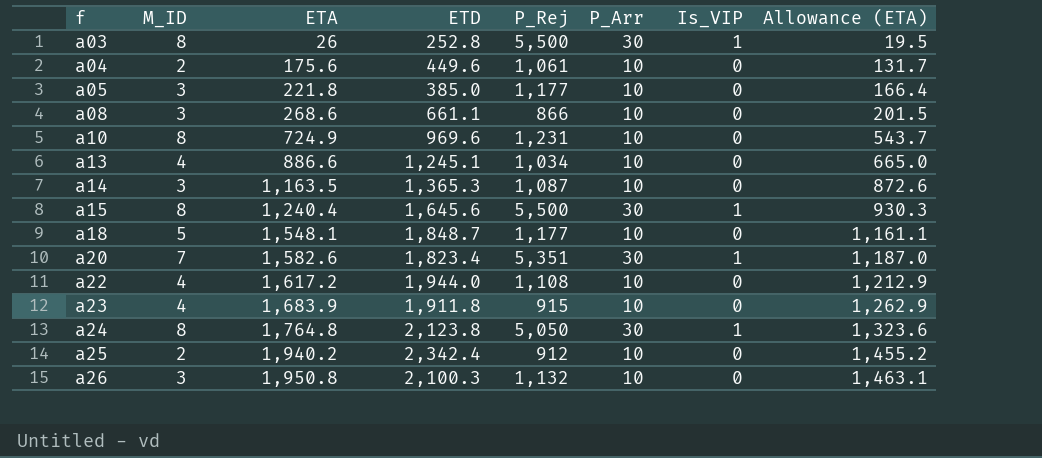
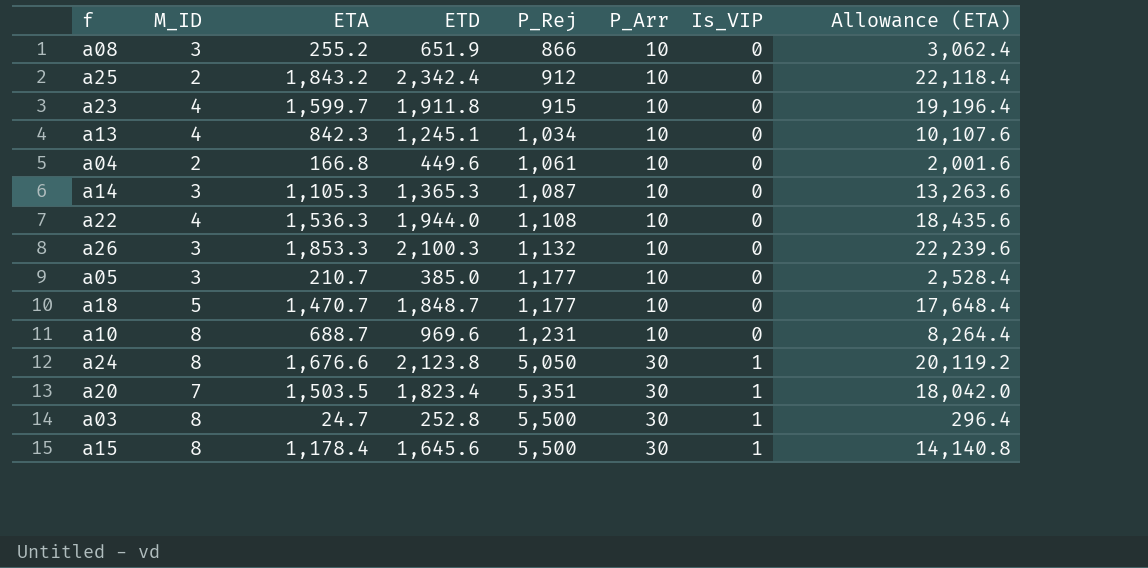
row order: f ascending -> P_Rej ascending
column Allowance (ETA) | formula: [ETA] * 0.75 -> [ETA] * 12
a08 | ETA: 268.6 -> 255.2
a08 | ETD: 661.1 -> 651.9
a25 | ETA: 1,940.2 -> 1,843.2
a23 | ETA: 1,683.9 -> 1,599.7
a13 | ETA: 886.6 -> 842.3
a04 | ETA: 175.6 -> 166.8
a14 | ETA: 1,163.5 -> 1,105.3
a22 | ETA: 1,617.2 -> 1,536.3
a26 | ETA: 1,950.8 -> 1,853.3
a05 | ETA: 221.8 -> 210.7
a18 | ETA: 1,548.1 -> 1,470.7
a10 | ETA: 724.9 -> 688.7
a24 | ETA: 1,764.8 -> 1,676.6
a20 | ETA: 1,582.6 -> 1,503.5
a03 | ETA: 26 -> 24.7
a15 | ETA: 1,240.4 -> 1,178.4

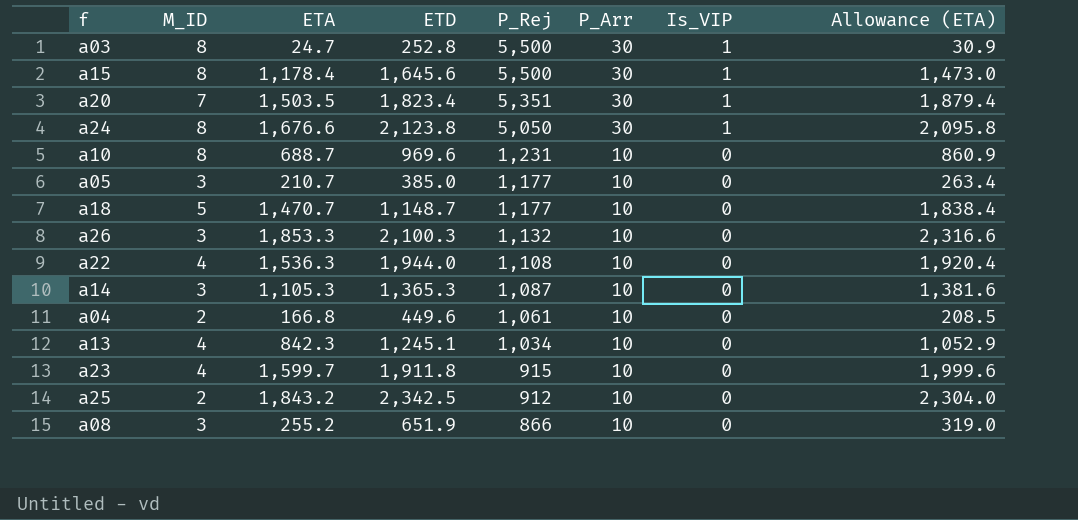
row order: P_Rej ascending -> P_Rej descending
column Allowance (ETA) | formula: [ETA] * 12 -> [ETA] * 1.25
a18 | ETD: 1,848.7 -> 1,148.7
a25 | ETD: 2,342.4 -> 2,342.5

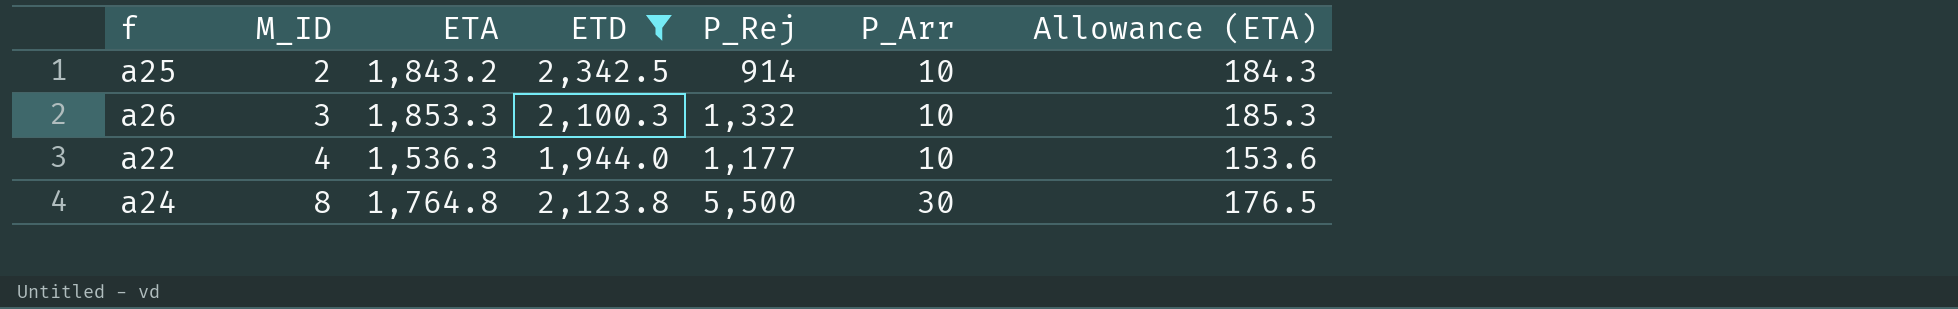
filter: none -> ETD >= 1,944.0
row order: P_Rej descending -> M_ID ascending
column Is_VIP | position: 7 -> none
column Allowance (ETA) | formula: [ETA] * 1.25 -> [ETA] * 0.1
a25 | P_Rej: 912 -> 914
a26 | P_Rej: 1,132 -> 1,332
a22 | P_Rej: 1,108 -> 1,177
a24 | ETA: 1,676.6 -> 1,764.8
a24 | P_Rej: 5,050 -> 5,500

